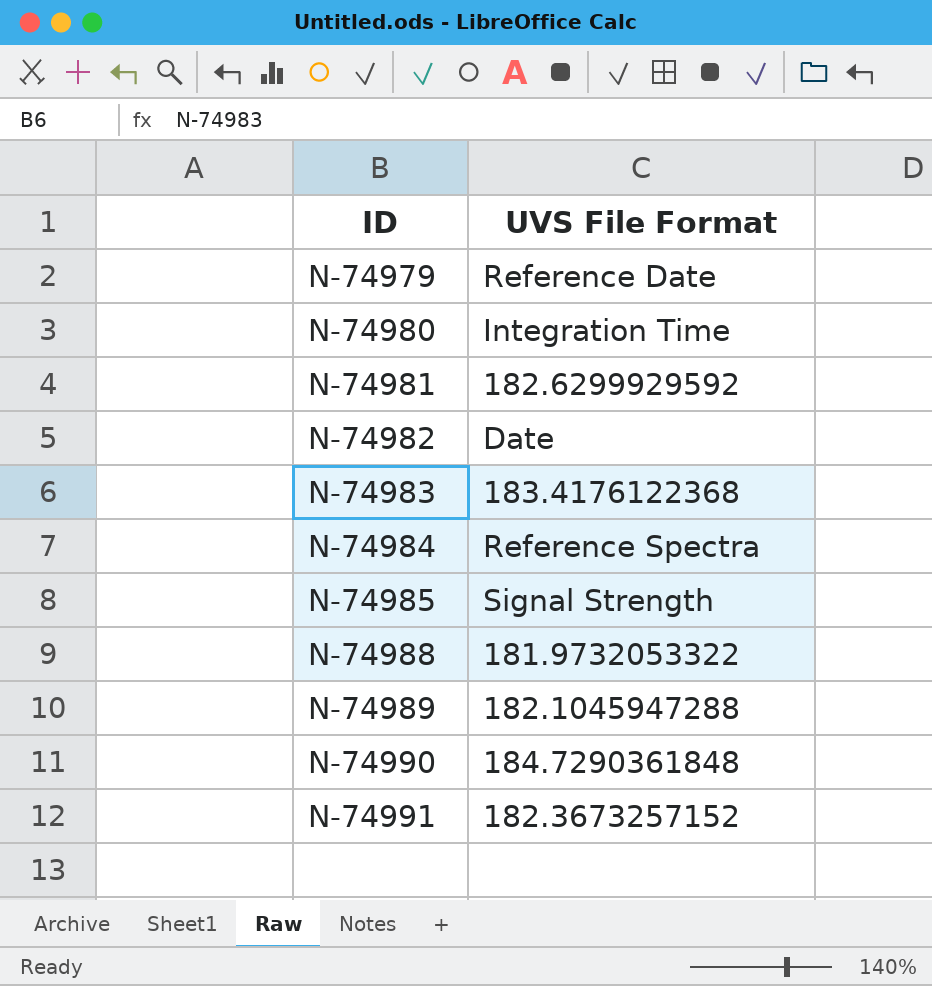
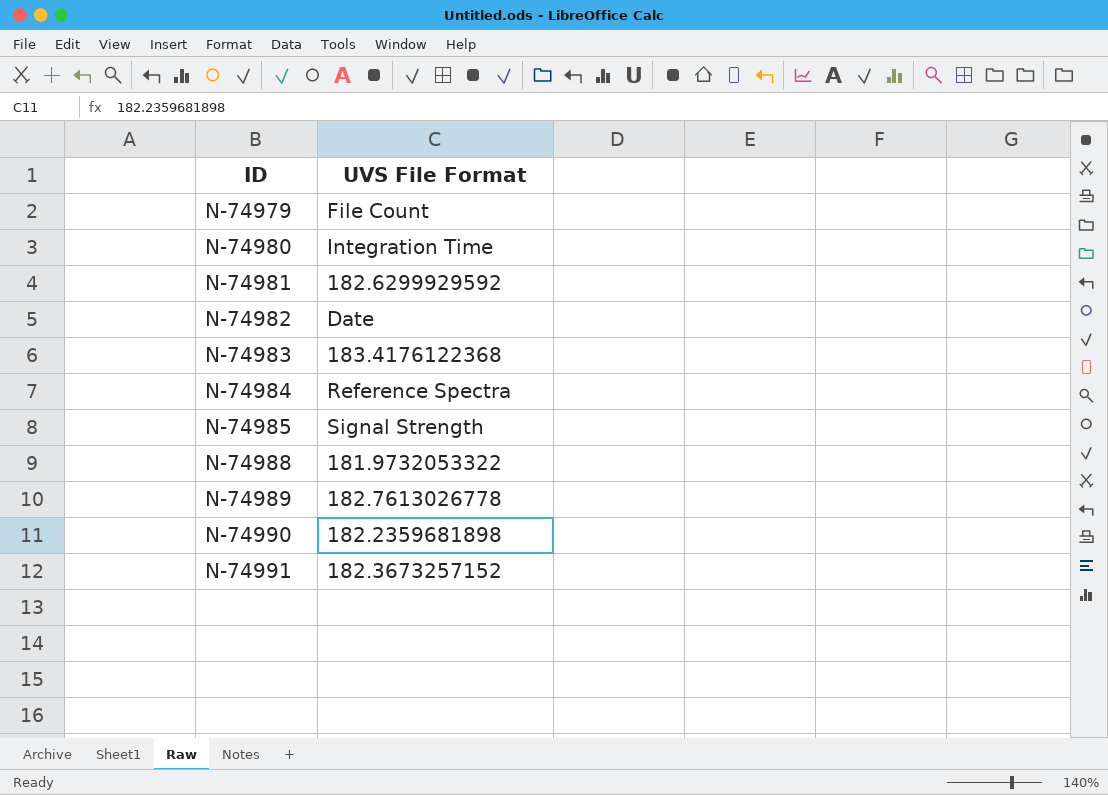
N-74979 | UVS File Format: Reference Date -> File Count
N-74989 | UVS File Format: 182.1045947288 -> 182.7613026778
N-74990 | UVS File Format: 184.7290361848 -> 182.2359681898

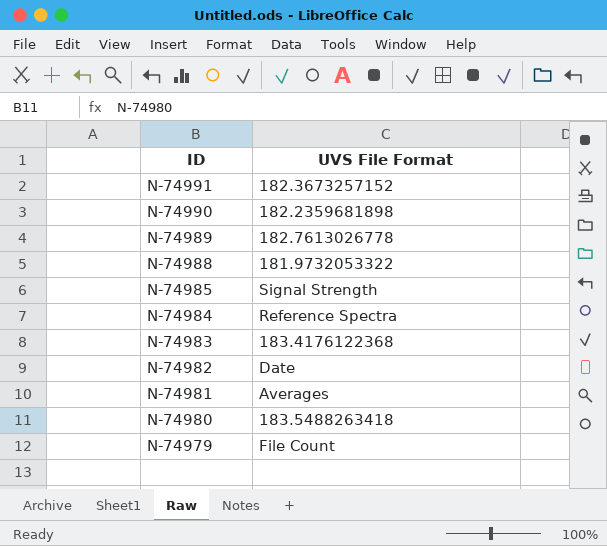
row order: ID ascending -> ID descending
N-74981 | UVS File Format: 182.6299929592 -> Averages
N-74980 | UVS File Format: Integration Time -> 183.5488263418

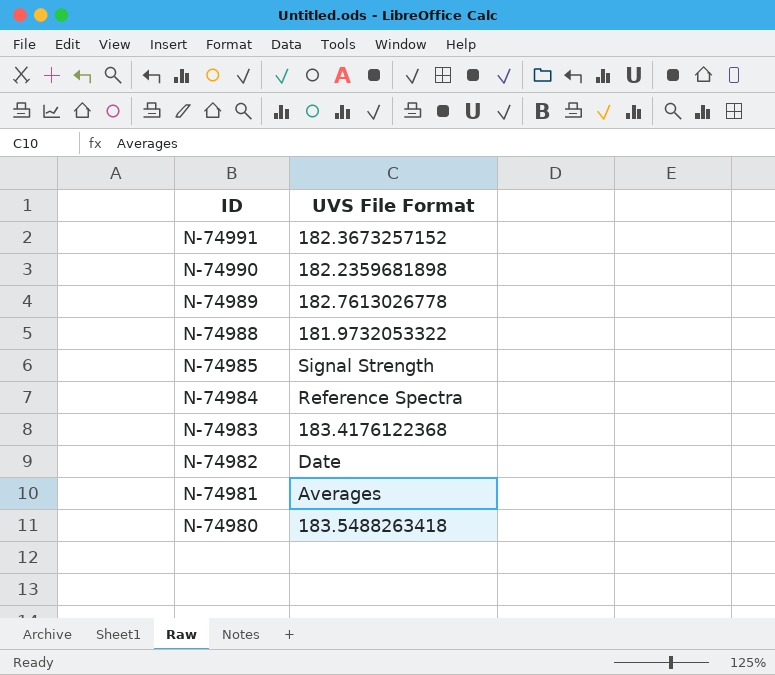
row N-74979: File Count -> none

